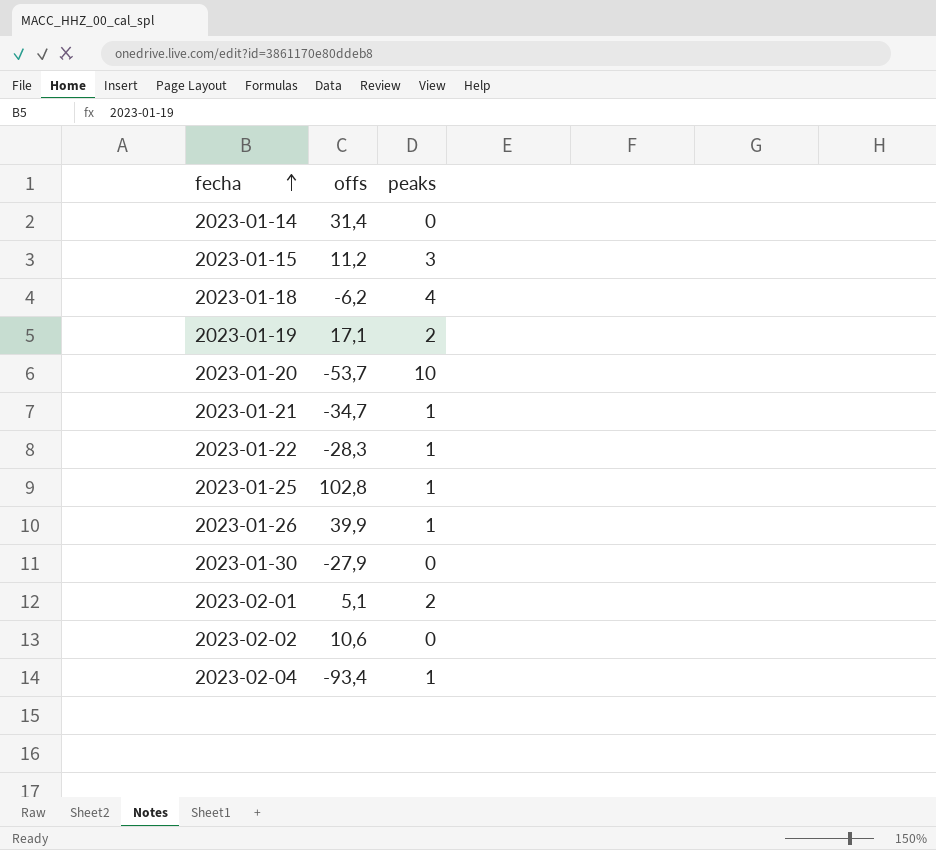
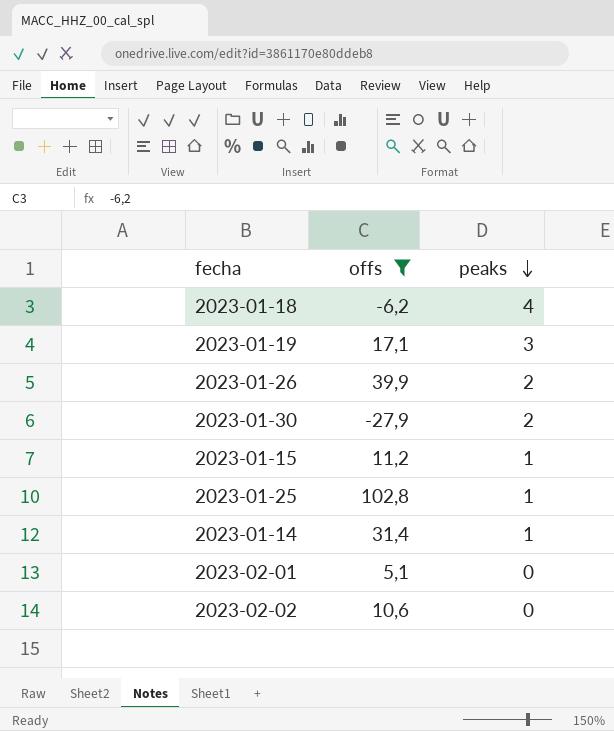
filter: none -> offs >= -27,9
row order: fecha ascending -> peaks descending
2023-01-19 | peaks: 2 -> 3
2023-01-26 | peaks: 1 -> 2
2023-01-30 | peaks: 0 -> 2
2023-01-15 | peaks: 3 -> 1
2023-01-14 | peaks: 0 -> 1
2023-02-01 | peaks: 2 -> 0

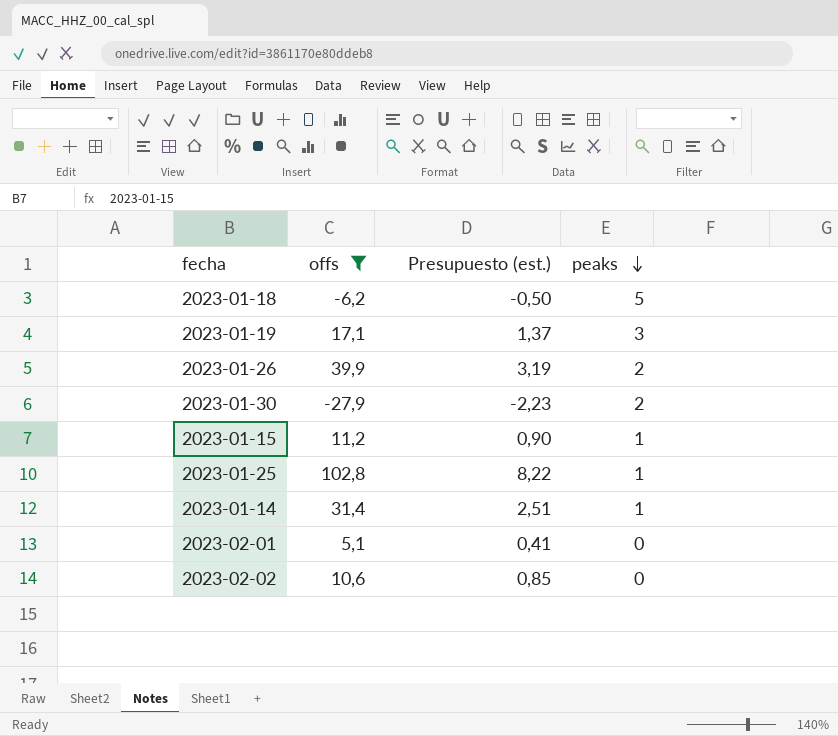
column Presupuesto (est.) | formula: none -> [offs] * 0,08
2023-01-18 | peaks: 4 -> 5

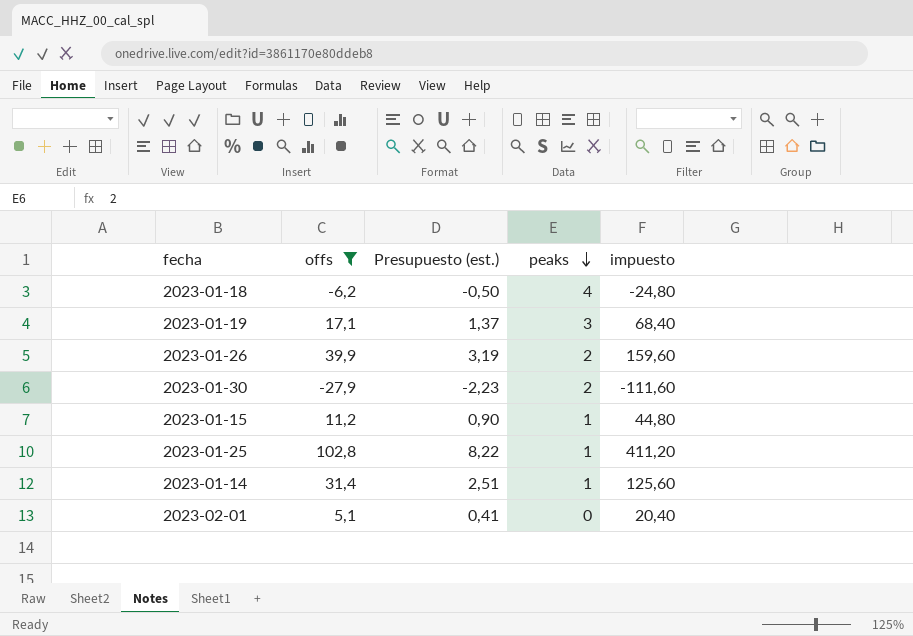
column impuesto | formula: none -> [offs] * 4
row 2023-02-02: 10,6 | 0,85 | 0 -> none
2023-01-18 | peaks: 5 -> 4

